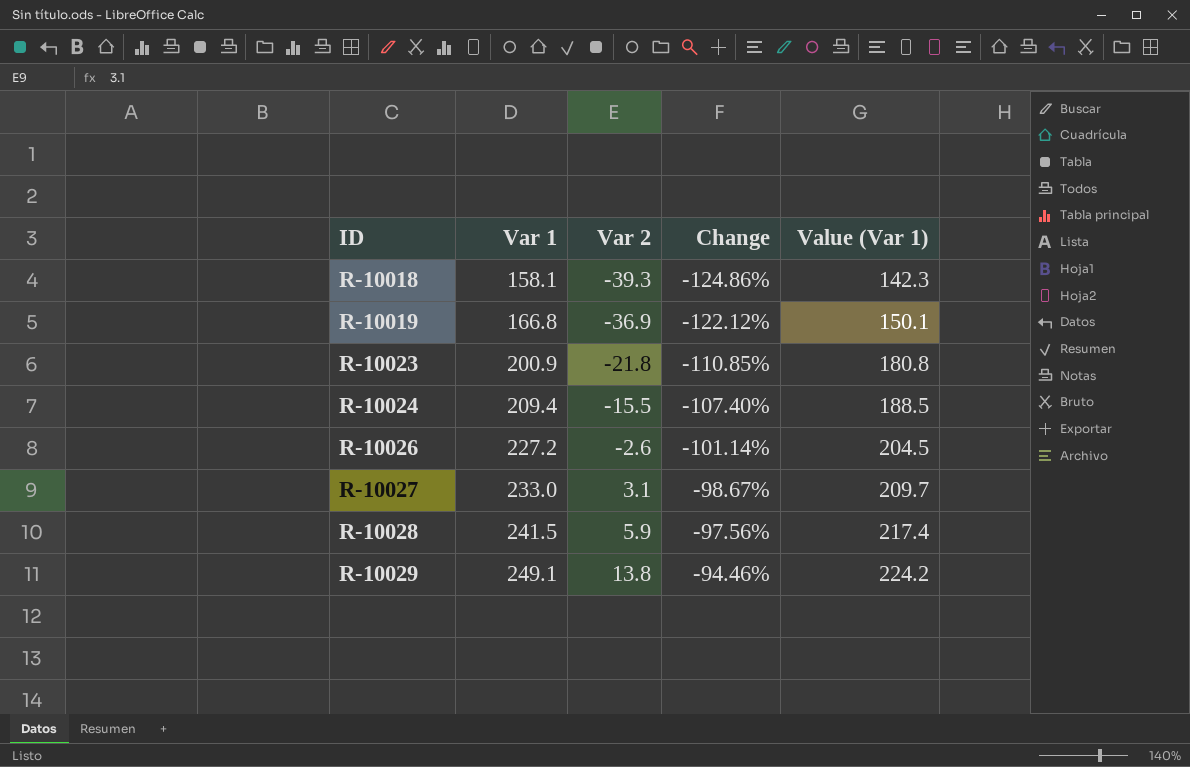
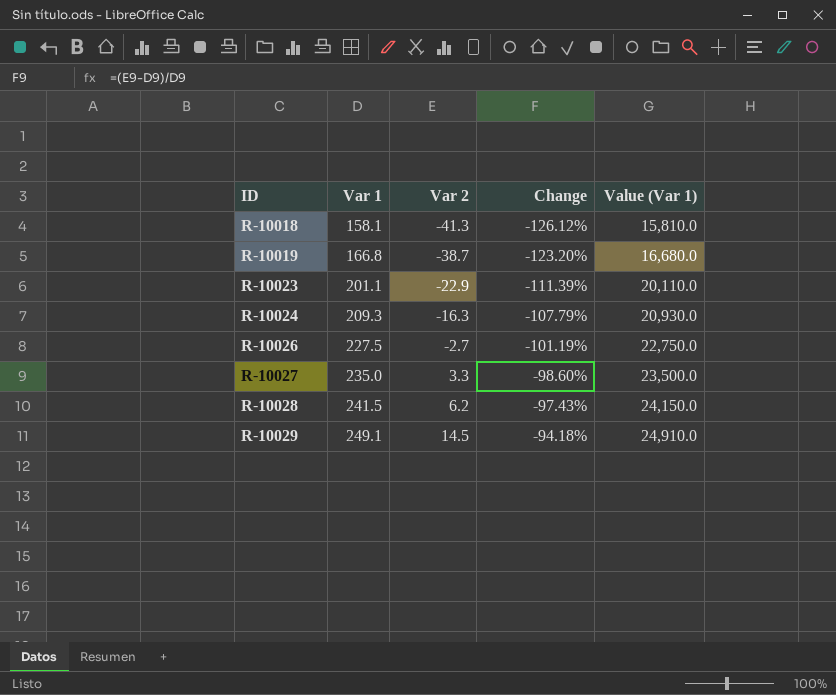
column Value (Var 1) | formula: [Var 1] * 0.9 -> [Var 1] * 100
R-10018 | Var 2: -39.3 -> -41.3
R-10018 | Change: -124.86% -> -126.12%
R-10019 | Var 2: -36.9 -> -38.7
R-10019 | Change: -122.12% -> -123.20%
R-10023 | Var 1: 200.9 -> 201.1
R-10023 | Var 2: -21.8 -> -22.9
R-10023 | Change: -110.85% -> -111.39%
R-10024 | Var 1: 209.4 -> 209.3
R-10024 | Var 2: -15.5 -> -16.3
R-10024 | Change: -107.40% -> -107.79%
R-10026 | Var 1: 227.2 -> 227.5
R-10026 | Var 2: -2.6 -> -2.7
R-10026 | Change: -101.14% -> -101.19%
R-10027 | Var 1: 233.0 -> 235.0
R-10027 | Var 2: 3.1 -> 3.3
R-10027 | Change: -98.67% -> -98.60%
R-10028 | Var 2: 5.9 -> 6.2
R-10028 | Change: -97.56% -> -97.43%
R-10029 | Var 2: 13.8 -> 14.5
R-10029 | Change: -94.46% -> -94.18%

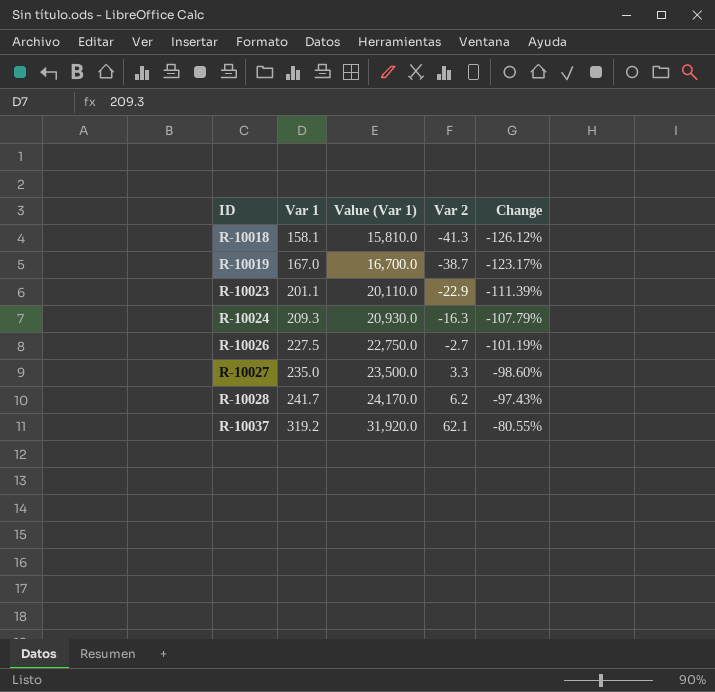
column Value (Var 1) | position: 5 -> 3
row R-10029: 249.1 | 14.5 | -94.18% | 24,910.0 -> none
R-10019 | Var 1: 166.8 -> 167.0
R-10019 | Value (Var 1): 16,680.0 -> 16,700.0
R-10019 | Change: -123.20% -> -123.17%
R-10028 | Var 1: 241.5 -> 241.7
R-10028 | Value (Var 1): 24,150.0 -> 24,170.0
row R-10037: none -> 319.2 | 31,920.0 | 62.1 | -80.55%

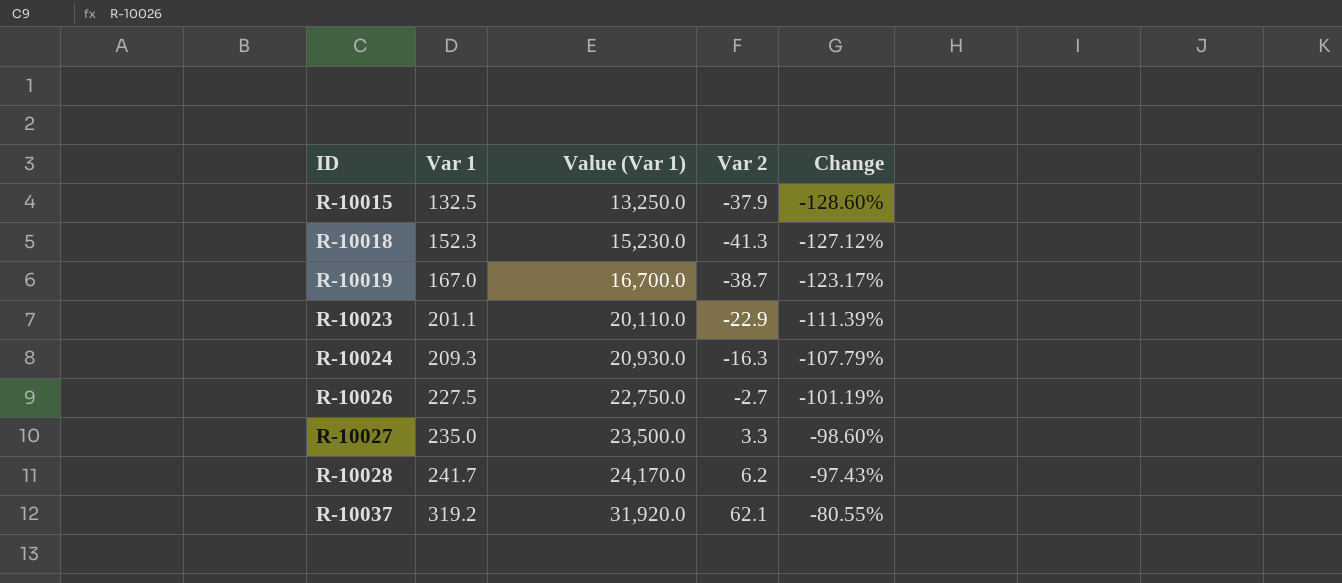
row R-10015: none -> 132.5 | 13,250.0 | -37.9 | -128.60%
R-10018 | Var 1: 158.1 -> 152.3
R-10018 | Value (Var 1): 15,810.0 -> 15,230.0
R-10018 | Change: -126.12% -> -127.12%

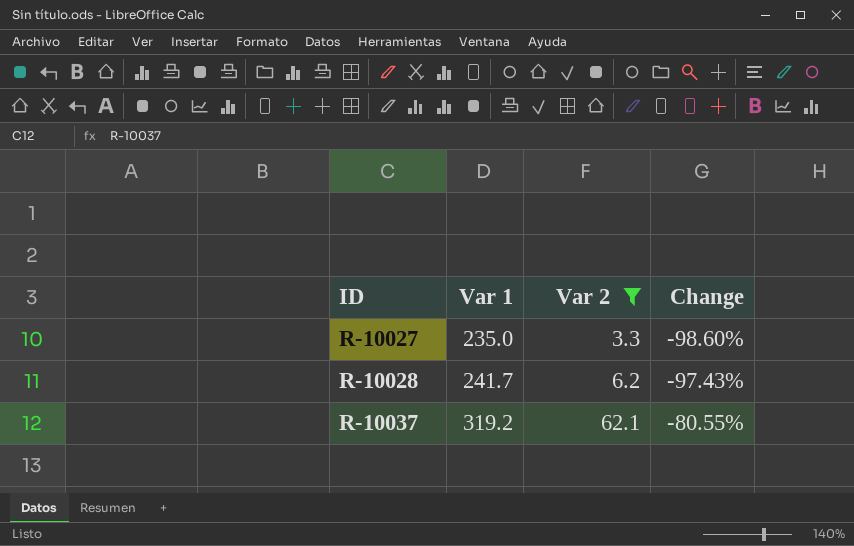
filter: none -> Var 2 >= 3.3
column Value (Var 1) | formula: [Var 1] * 100 -> none

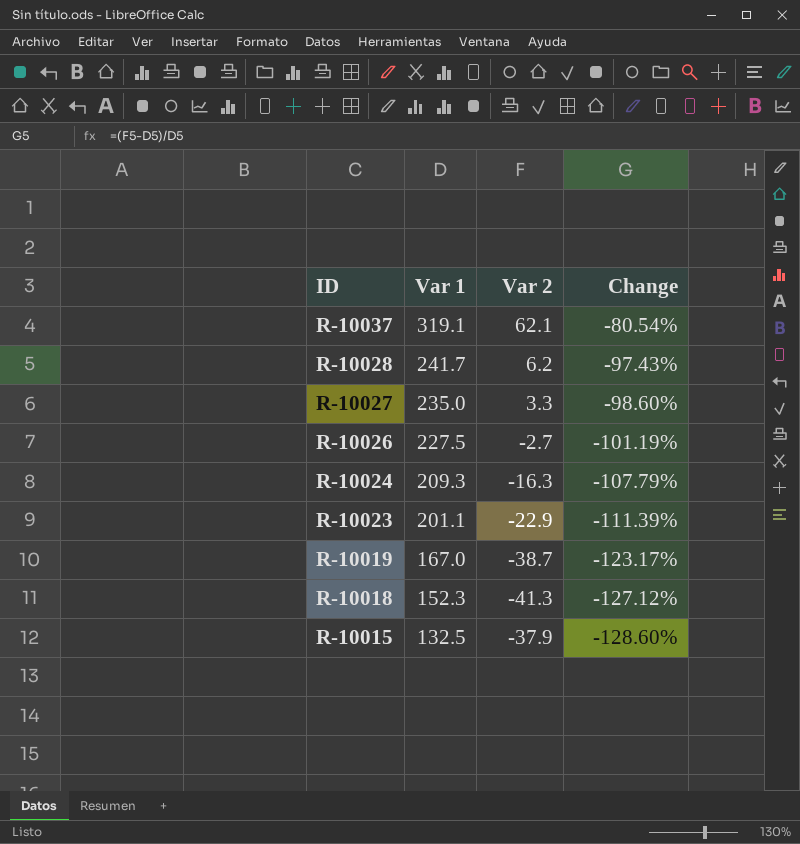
filter: Var 2 >= 3.3 -> none
row order: ID ascending -> ID descending
R-10037 | Var 1: 319.2 -> 319.1
R-10037 | Change: -80.55% -> -80.54%

